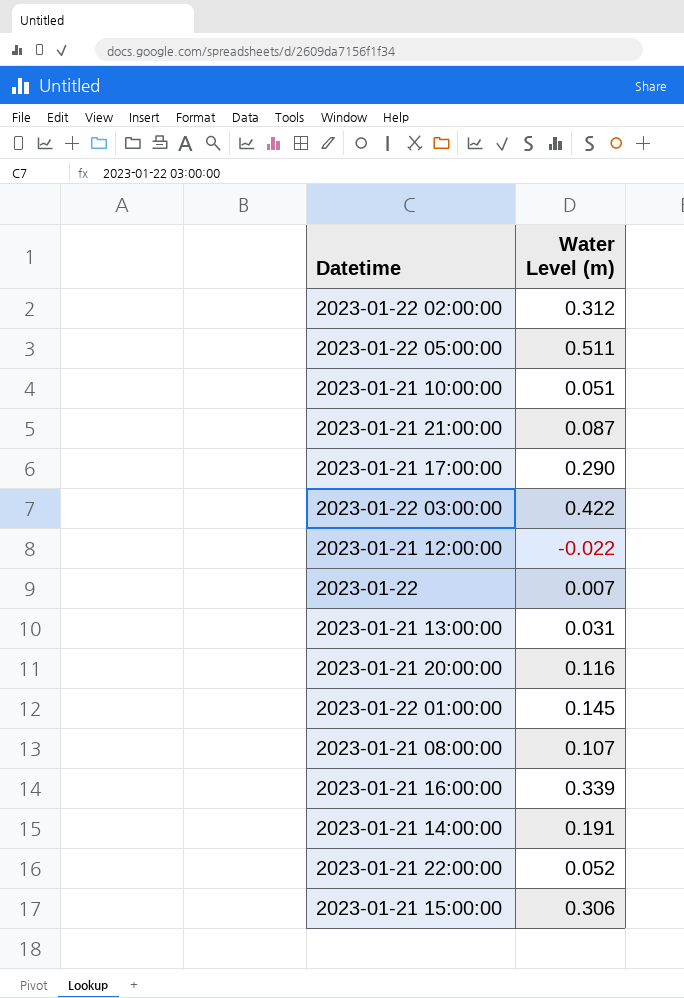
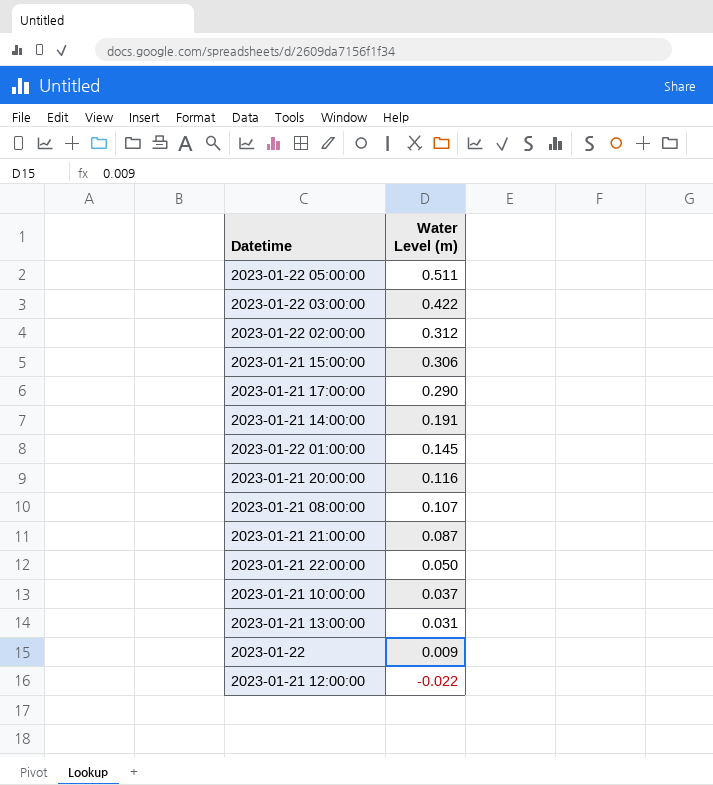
row order: none -> Water Level (m) descending
row 2023-01-21 16:00:00: 0.339 -> none
2023-01-21 22:00:00 | Water Level (m): 0.052 -> 0.050
2023-01-21 10:00:00 | Water Level (m): 0.051 -> 0.037
2023-01-22 | Water Level (m): 0.007 -> 0.009

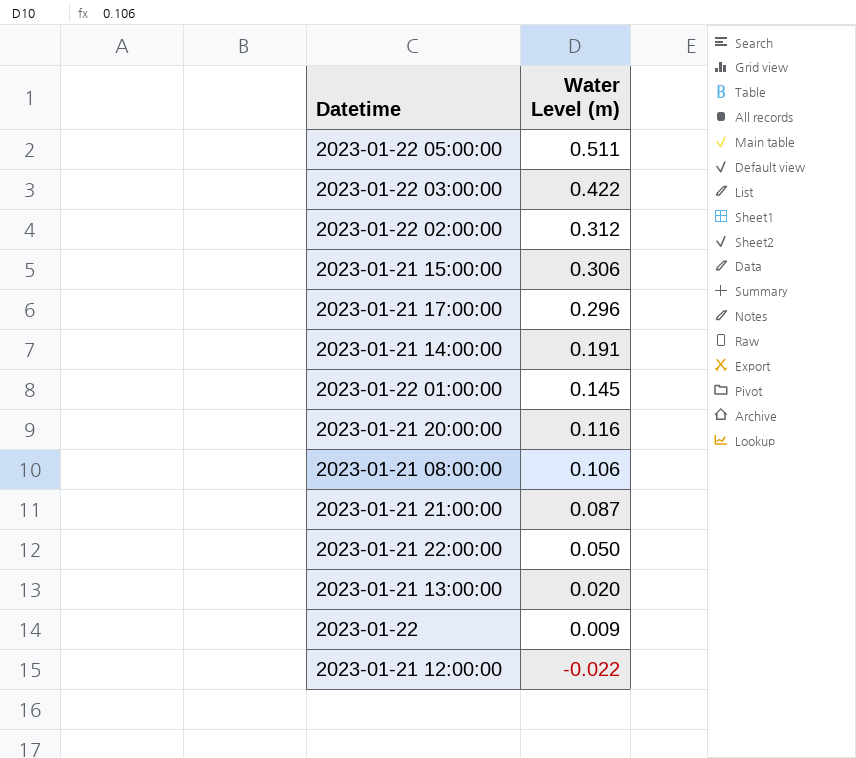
row 2023-01-21 10:00:00: 0.037 -> none
2023-01-21 17:00:00 | Water Level (m): 0.290 -> 0.296
2023-01-21 08:00:00 | Water Level (m): 0.107 -> 0.106
2023-01-21 13:00:00 | Water Level (m): 0.031 -> 0.020

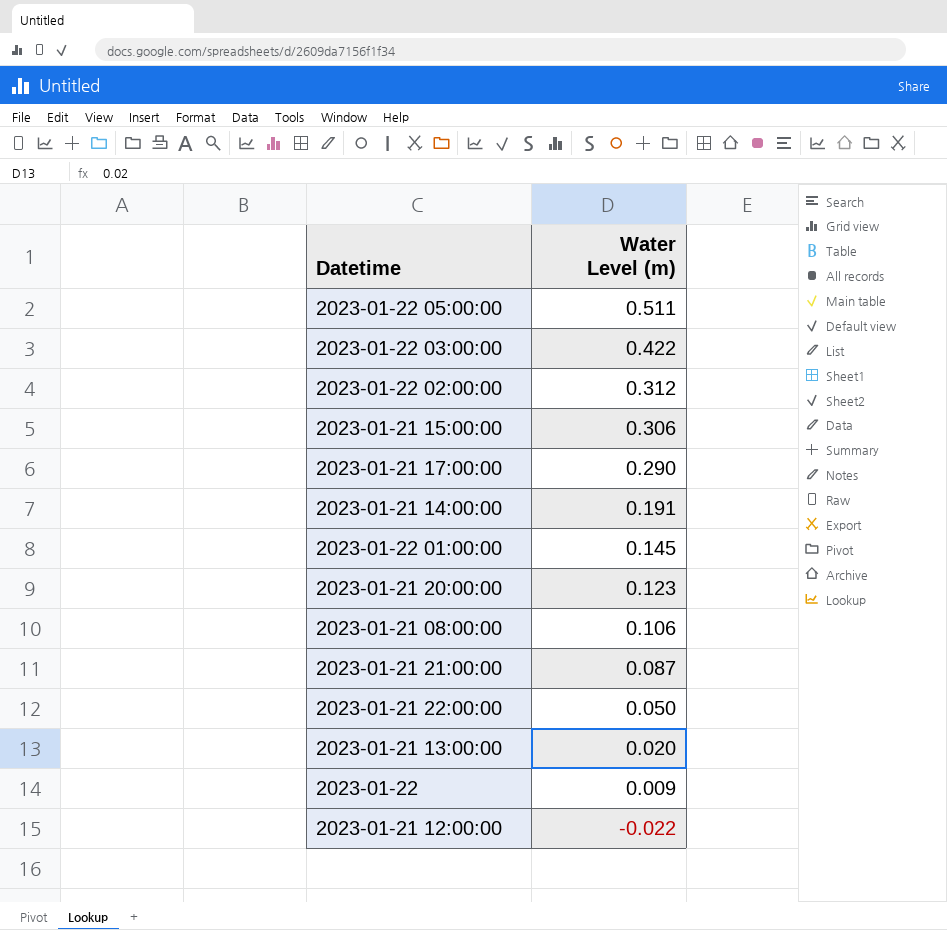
2023-01-21 17:00:00 | Water Level (m): 0.296 -> 0.290
2023-01-21 20:00:00 | Water Level (m): 0.116 -> 0.123

